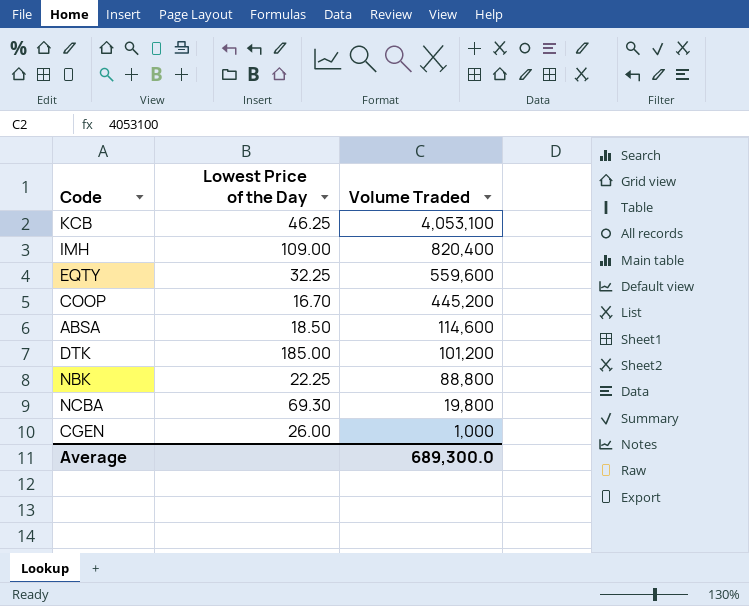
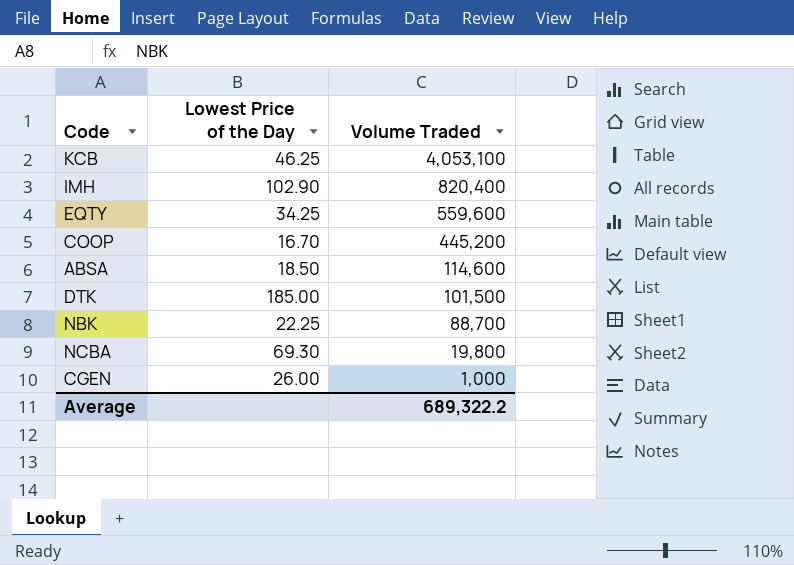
IMH | Lowest Price of the Day: 109.00 -> 102.90
EQTY | Lowest Price of the Day: 32.25 -> 34.25
DTK | Volume Traded: 101,200 -> 101,500
NBK | Volume Traded: 88,800 -> 88,700
Average | Volume Traded: 689,300.0 -> 689,322.2

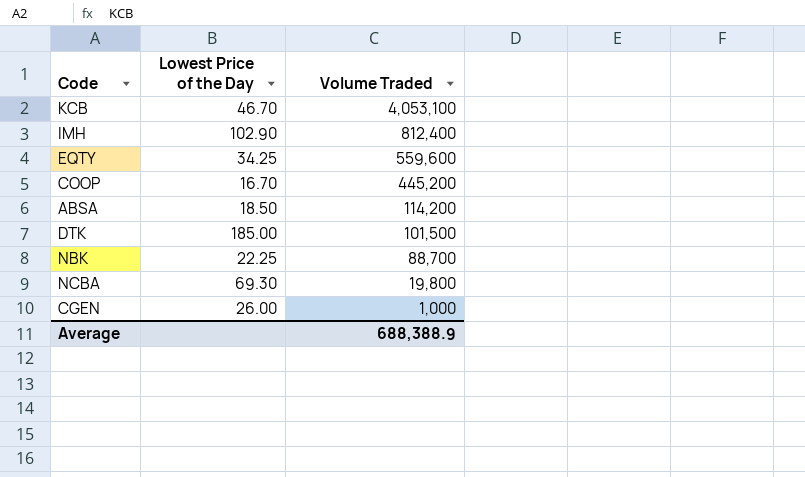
KCB | Lowest Price of the Day: 46.25 -> 46.70
IMH | Volume Traded: 820,400 -> 812,400
ABSA | Volume Traded: 114,600 -> 114,200
Average | Volume Traded: 689,322.2 -> 688,388.9

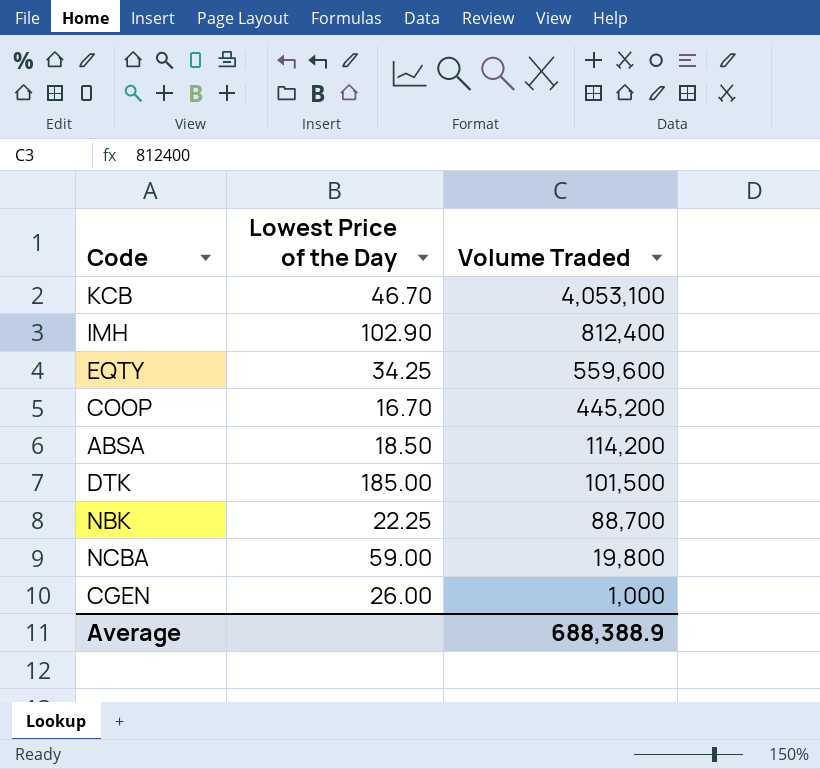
NCBA | Lowest Price of the Day: 69.30 -> 59.00

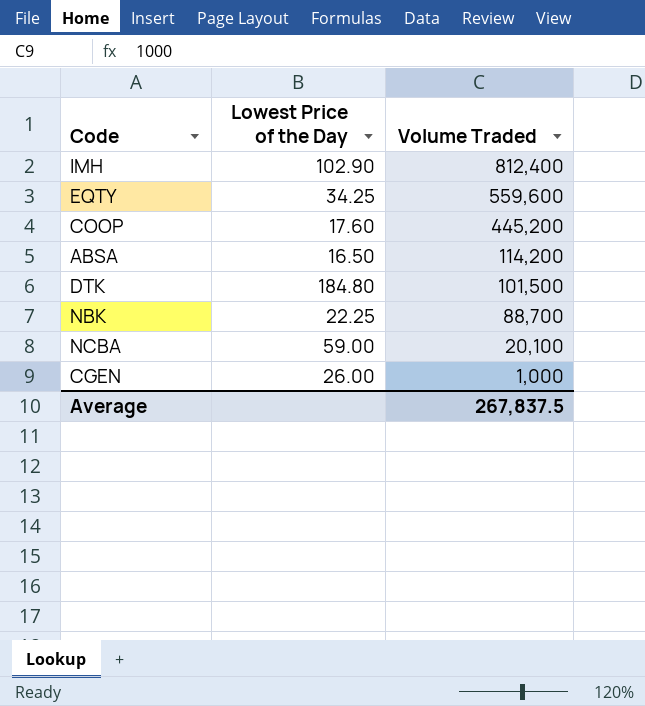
row KCB: 46.70 | 4,053,100 -> none
COOP | Lowest Price of the Day: 16.70 -> 17.60
ABSA | Lowest Price of the Day: 18.50 -> 16.50
DTK | Lowest Price of the Day: 185.00 -> 184.80
NCBA | Volume Traded: 19,800 -> 20,100
Average | Volume Traded: 688,388.9 -> 267,837.5

